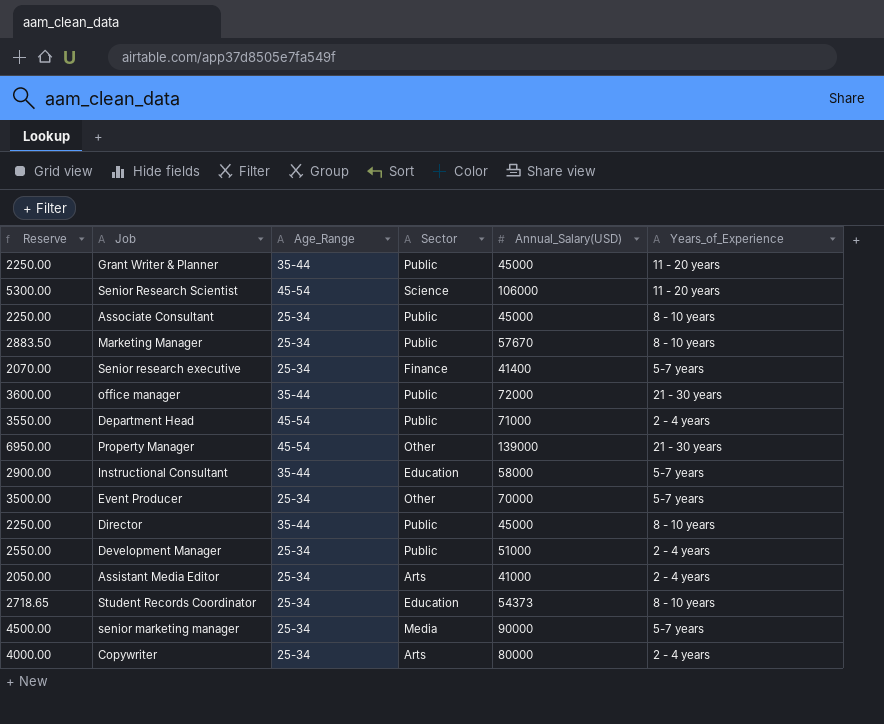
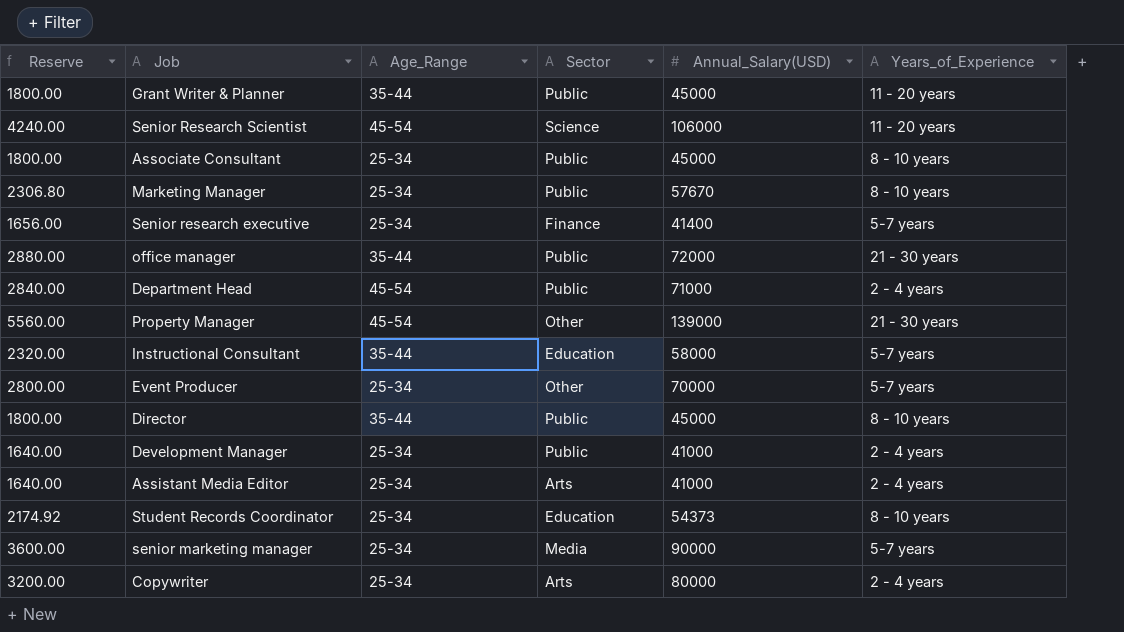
column Reserve | formula: [Annual_Salary(USD)] * 0.05 -> [Annual_Salary(USD)] * 0.04
Development Manager | Annual_Salary(USD): 51000 -> 41000

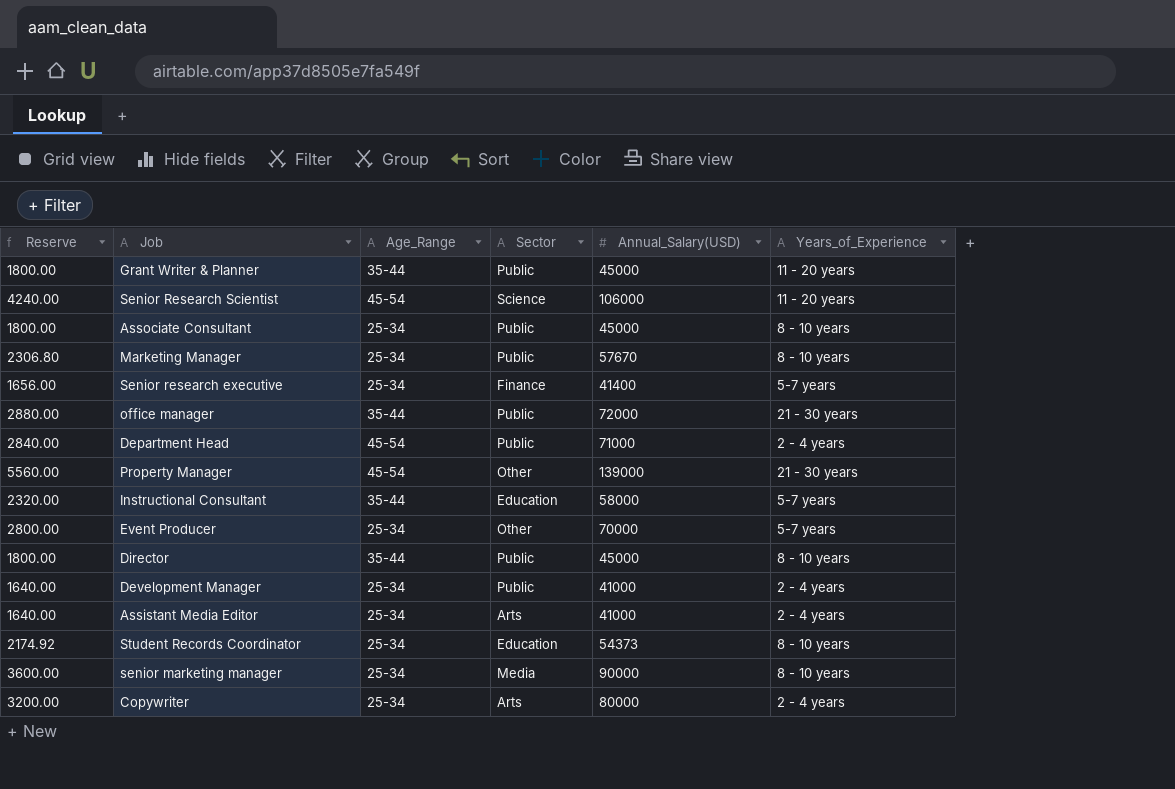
senior marketing manager | Years_of_Experience: 5-7 years -> 8 - 10 years

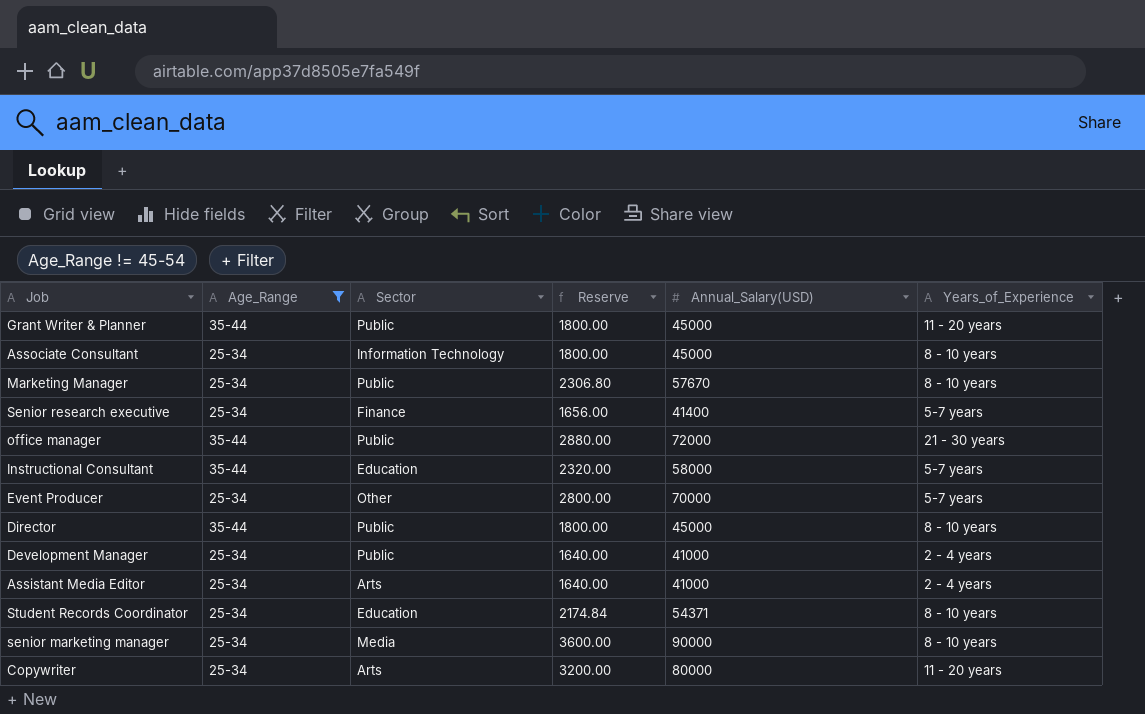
filter: none -> Age_Range != 45-54
column Reserve | position: 1 -> 4
Associate Consultant | Sector: Public -> Information Technology
Student Records Coordinator | Reserve: 2174.92 -> 2174.84
Student Records Coordinator | Annual_Salary(USD): 54373 -> 54371
Copywriter | Years_of_Experience: 2 - 4 years -> 11 - 20 years

